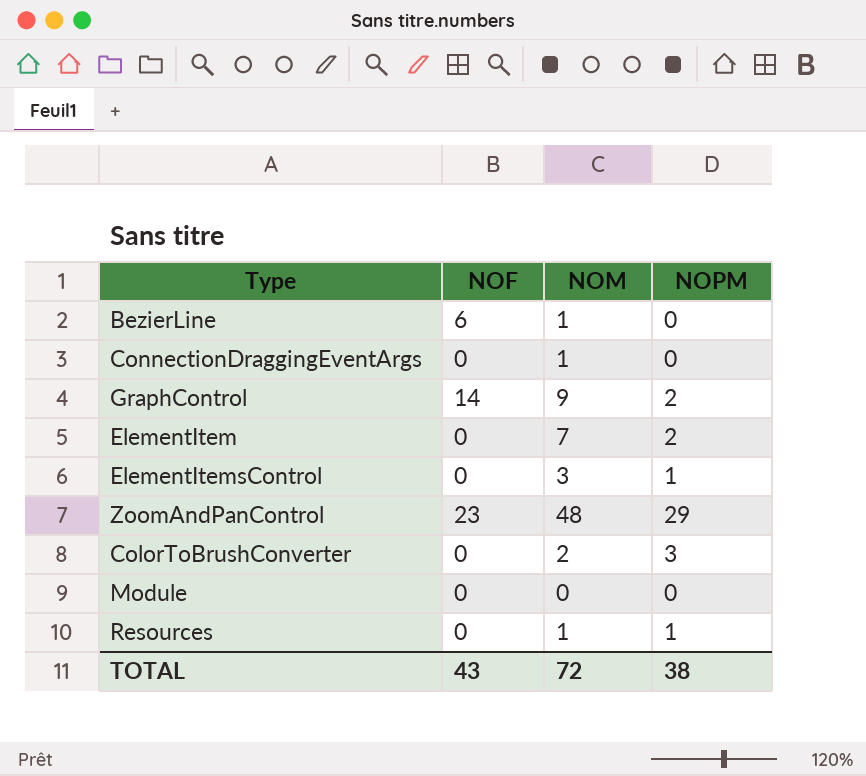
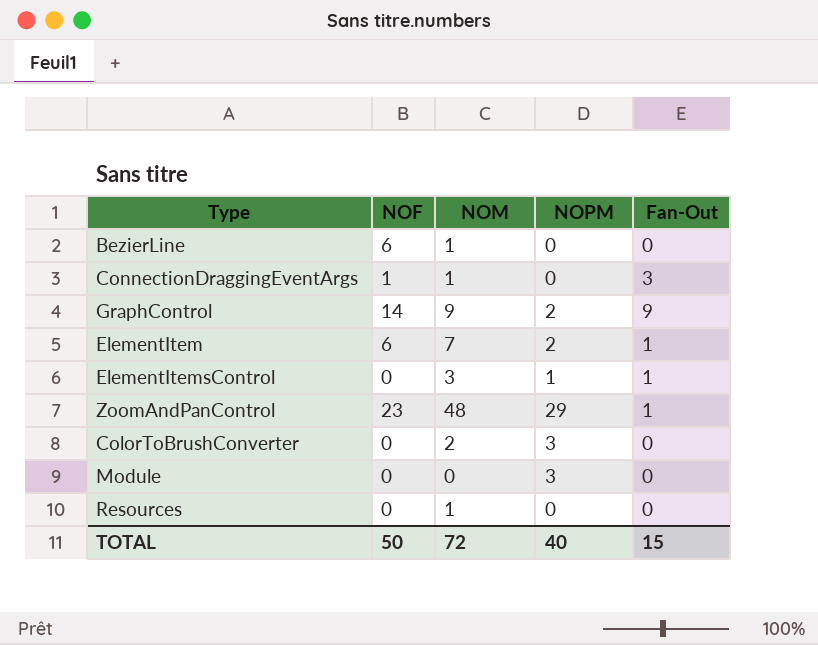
column Fan-Out | position: none -> 5
ConnectionDraggingEventArgs | NOF: 0 -> 1
ElementItem | NOF: 0 -> 6
Module | NOPM: 0 -> 3
Resources | NOPM: 1 -> 0
TOTAL | NOF: 43 -> 50
TOTAL | NOPM: 38 -> 40

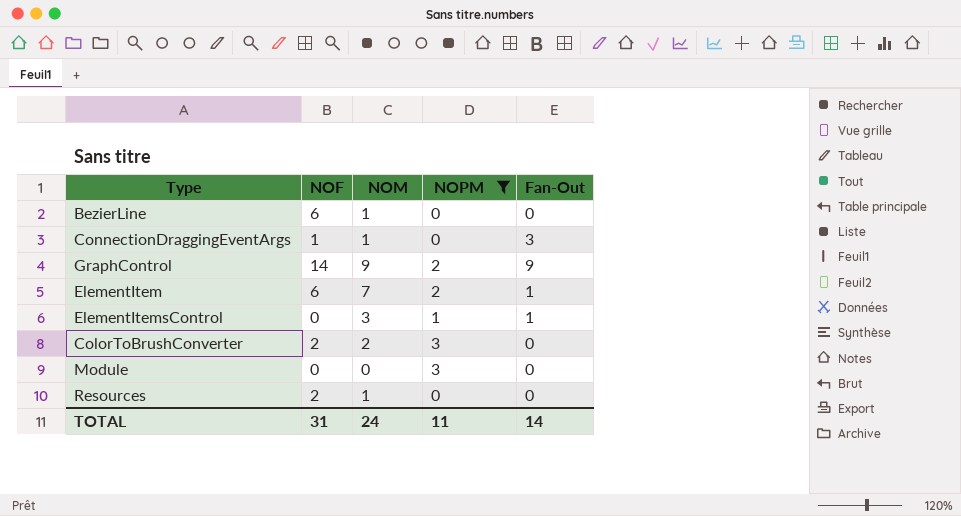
filter: none -> NOPM != 29
ColorToBrushConverter | NOF: 0 -> 2
Resources | NOF: 0 -> 2
TOTAL | NOF: 50 -> 31
TOTAL | NOM: 72 -> 24
TOTAL | NOPM: 40 -> 11
TOTAL | Fan-Out: 15 -> 14

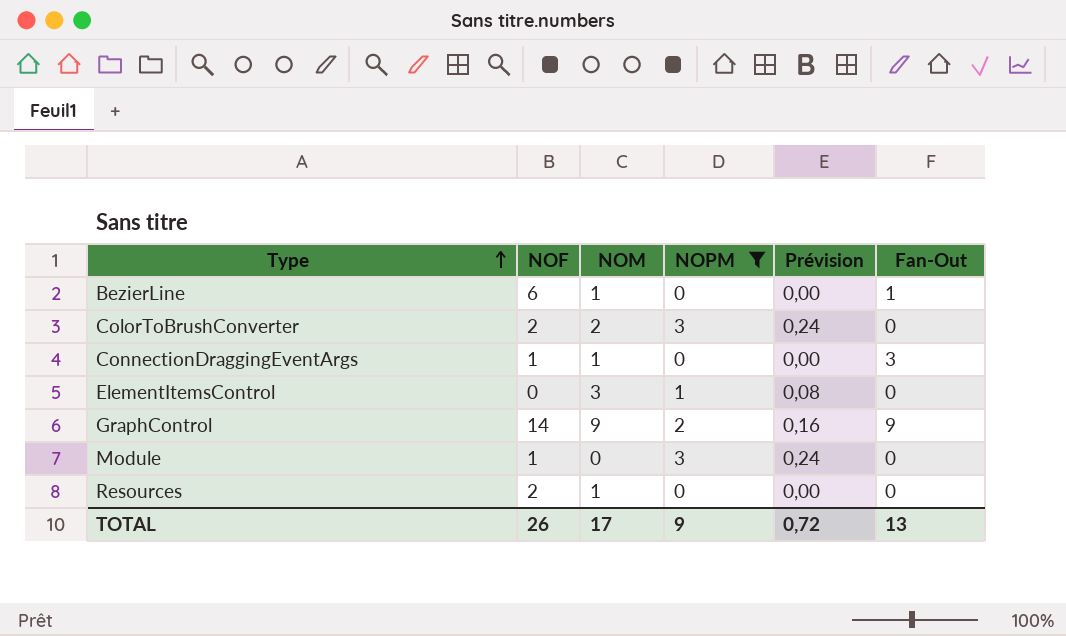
row order: none -> Type ascending
column Prévision | formula: none -> [NOPM] * 0,08
row ElementItem: 6 | 7 | 2 | 1 -> none
BezierLine | Fan-Out: 0 -> 1
ElementItemsControl | Fan-Out: 1 -> 0
Module | NOF: 0 -> 1
TOTAL | NOF: 31 -> 26
TOTAL | NOM: 24 -> 17
TOTAL | NOPM: 11 -> 9
TOTAL | Fan-Out: 14 -> 13

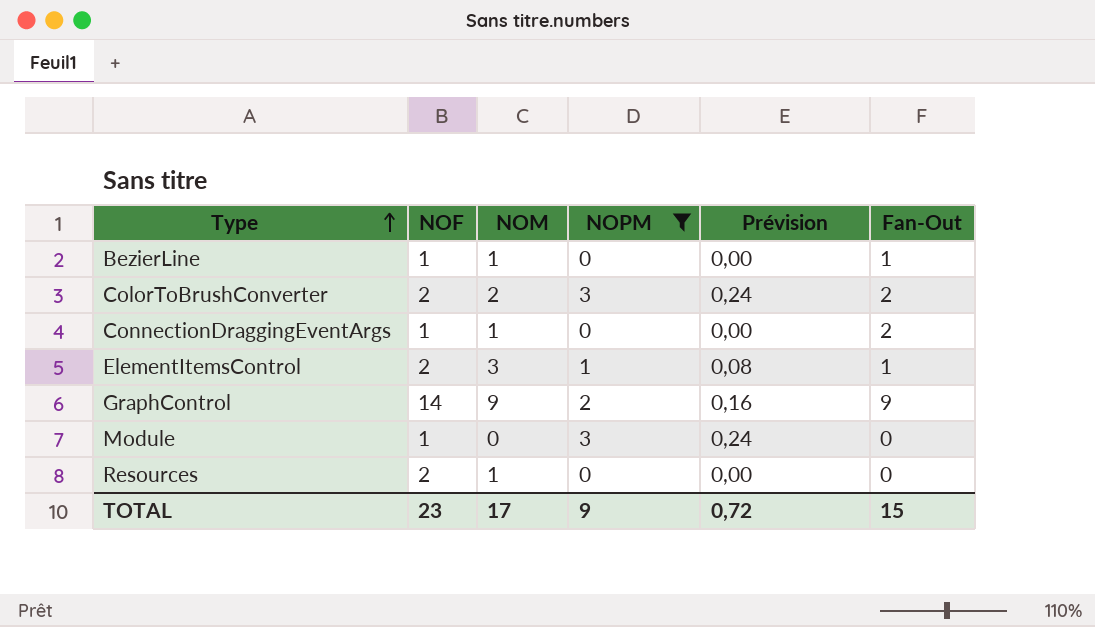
BezierLine | NOF: 6 -> 1
ColorToBrushConverter | Fan-Out: 0 -> 2
ConnectionDraggingEventArgs | Fan-Out: 3 -> 2
ElementItemsControl | NOF: 0 -> 2
ElementItemsControl | Fan-Out: 0 -> 1
TOTAL | NOF: 26 -> 23
TOTAL | Fan-Out: 13 -> 15

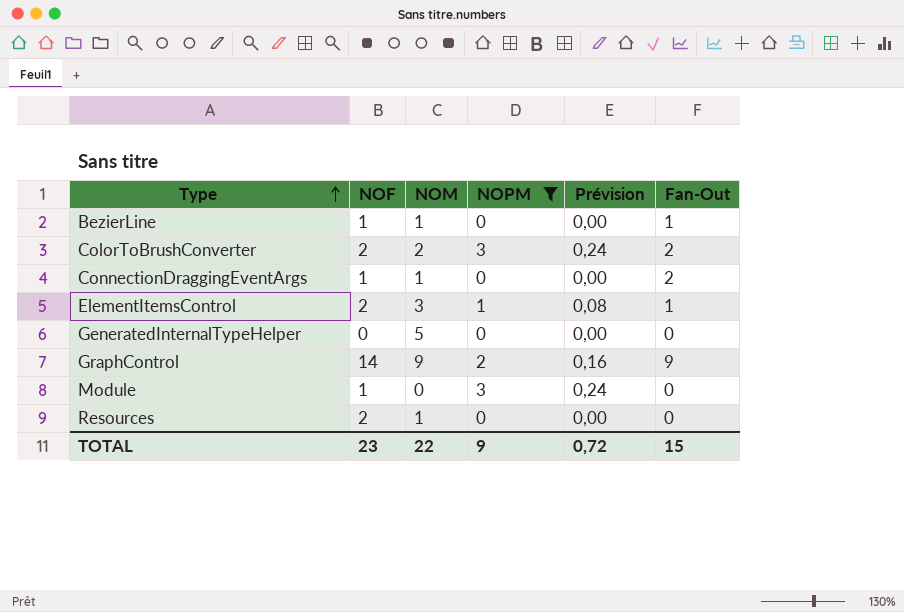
row GeneratedInternalTypeHelper: none -> 0 | 5 | 0 | 0,00 | 0
TOTAL | NOM: 17 -> 22

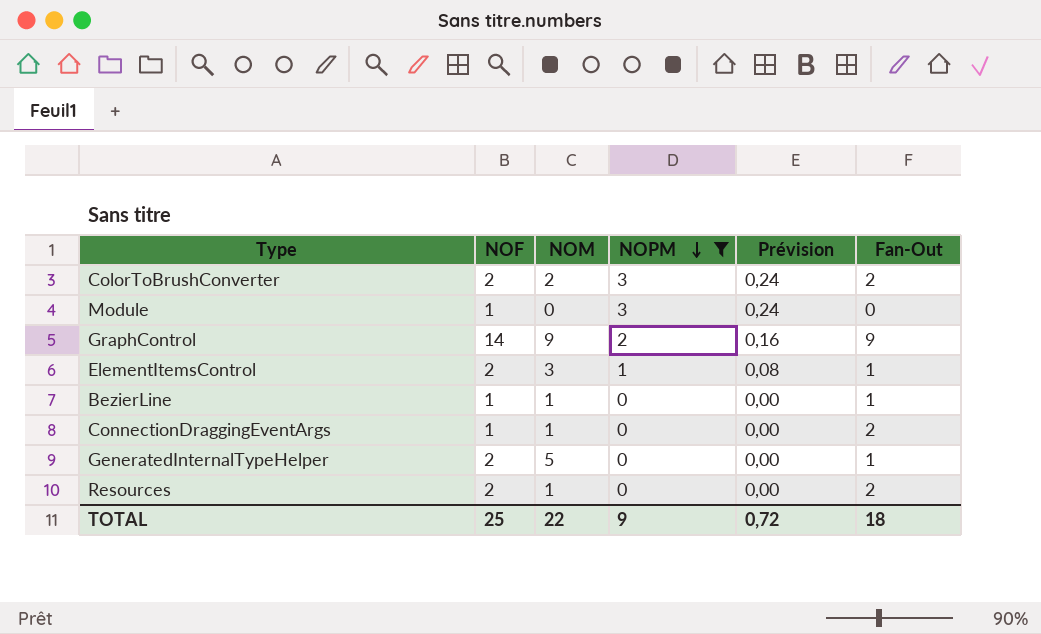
row order: Type ascending -> NOPM descending
GeneratedInternalTypeHelper | NOF: 0 -> 2
GeneratedInternalTypeHelper | Fan-Out: 0 -> 1
Resources | Fan-Out: 0 -> 2
TOTAL | NOF: 23 -> 25
TOTAL | Fan-Out: 15 -> 18

